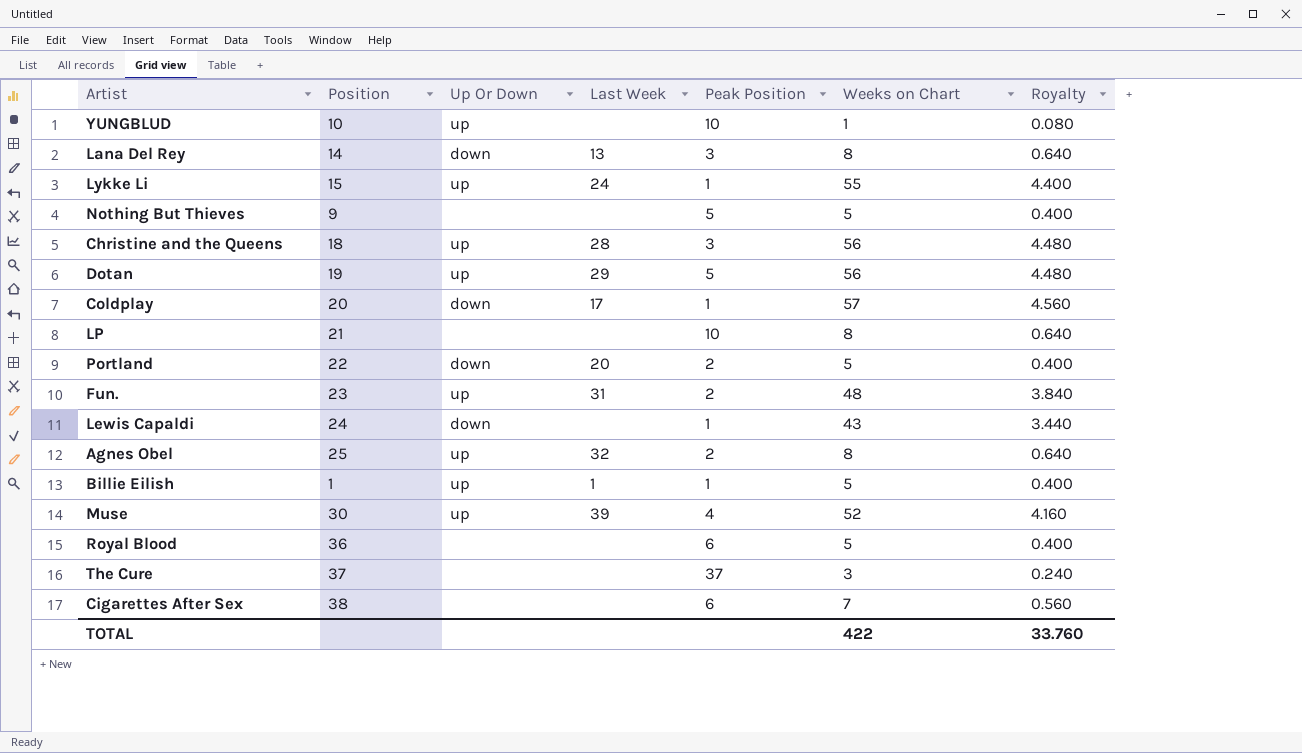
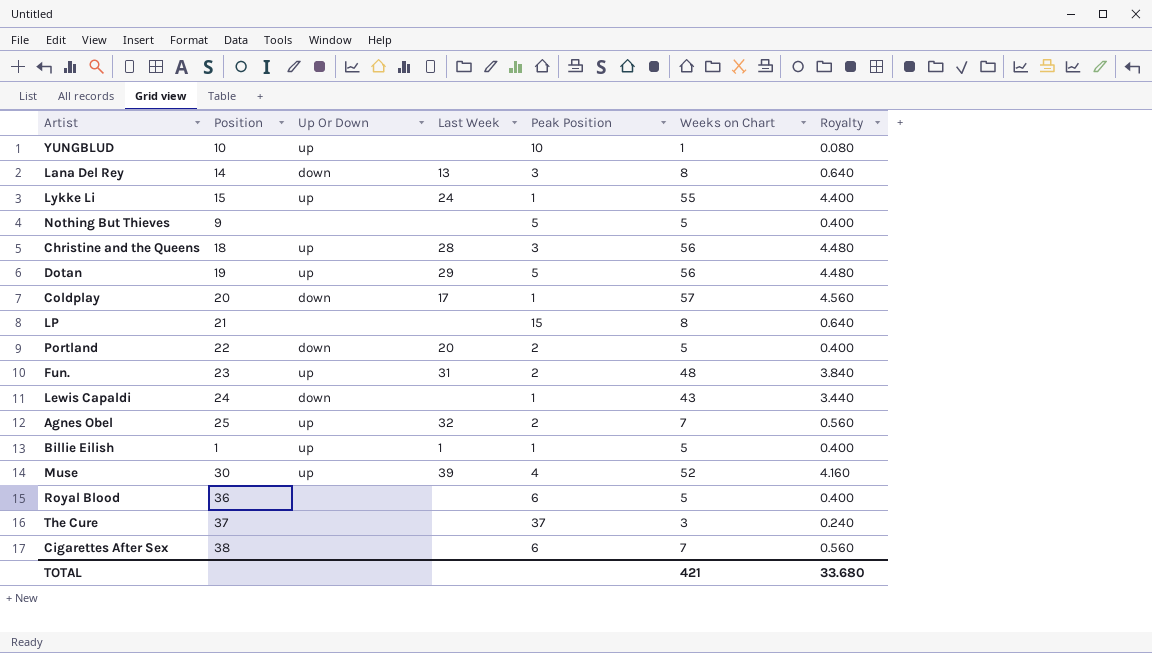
LP | Peak Position: 10 -> 15
Agnes Obel | Weeks on Chart: 8 -> 7
Agnes Obel | Royalty: 0.640 -> 0.560
TOTAL | Weeks on Chart: 422 -> 421
TOTAL | Royalty: 33.760 -> 33.680

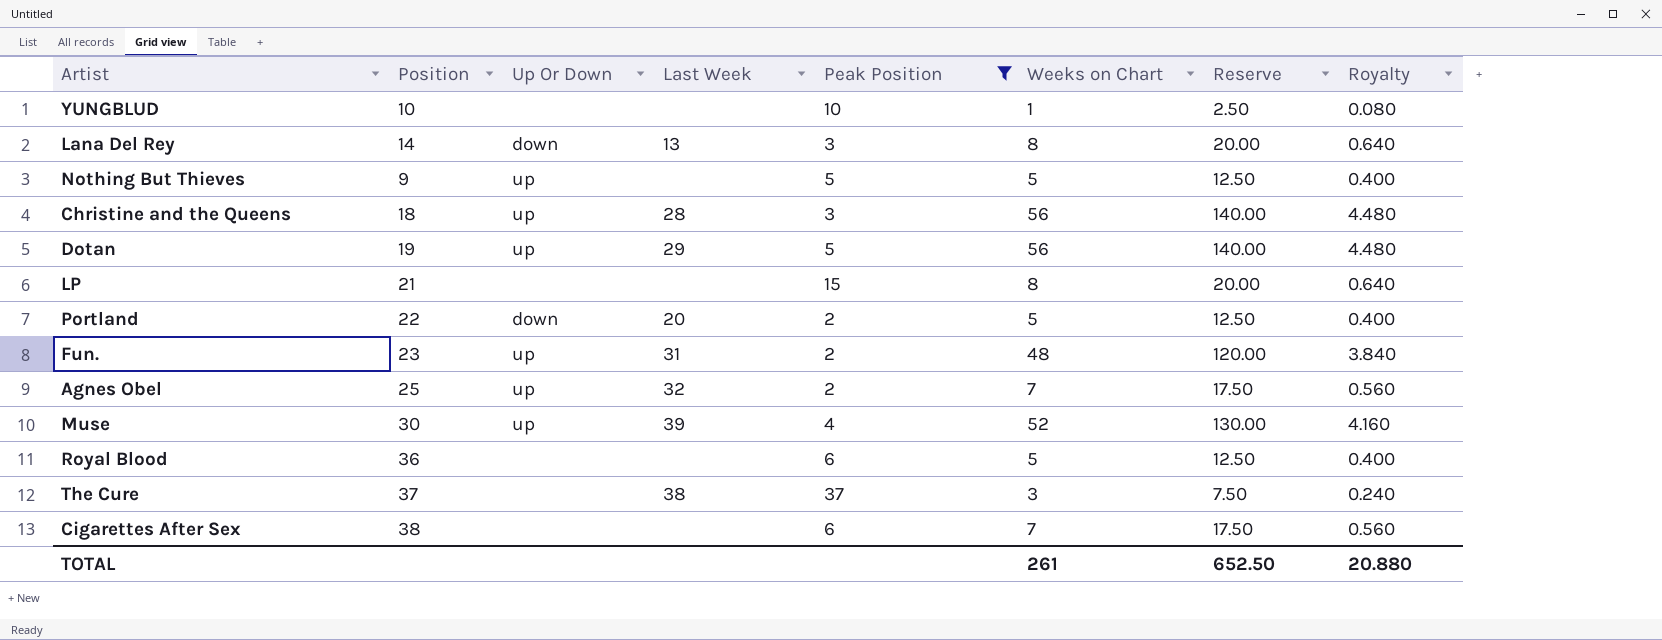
filter: none -> Peak Position != 1
column Reserve | formula: none -> [Weeks on Chart] * 2.5
YUNGBLUD | Up Or Down: up -> none
Nothing But Thieves | Up Or Down: none -> up
The Cure | Last Week: none -> 38
TOTAL | Weeks on Chart: 421 -> 261
TOTAL | Royalty: 33.680 -> 20.880

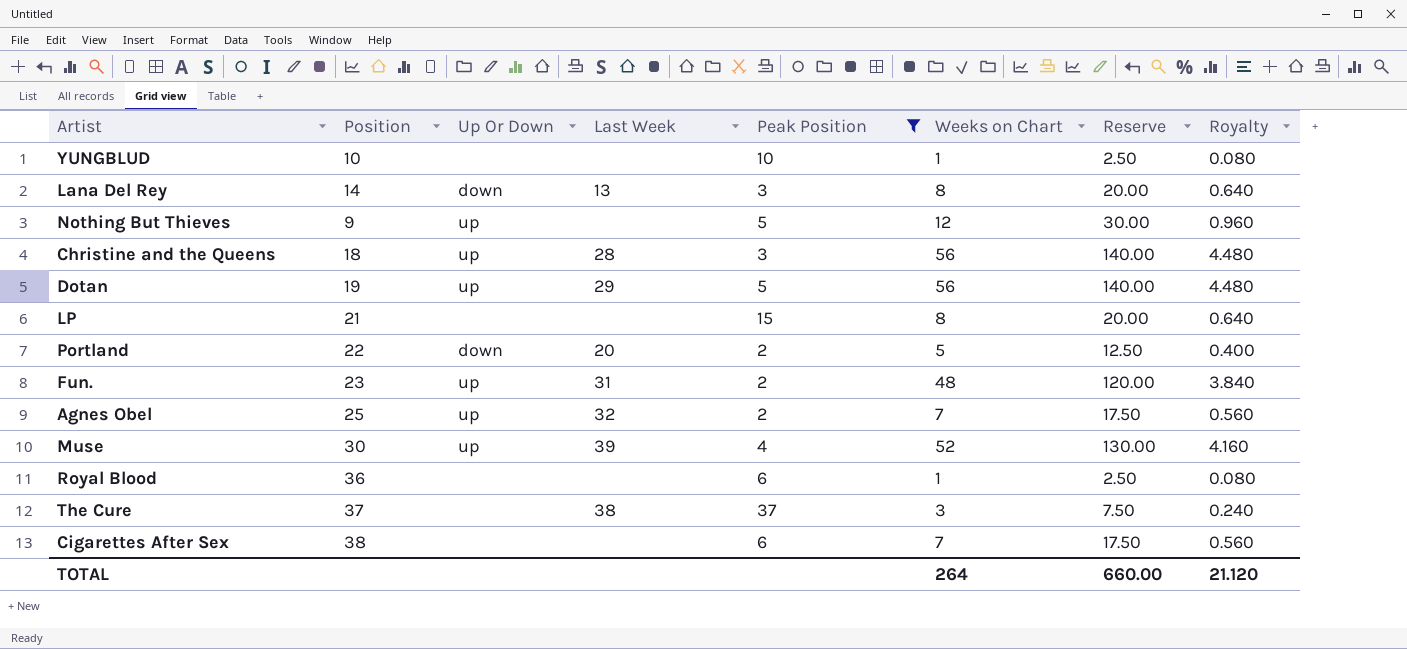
Nothing But Thieves | Weeks on Chart: 5 -> 12
Nothing But Thieves | Reserve: 12.50 -> 30.00
Nothing But Thieves | Royalty: 0.400 -> 0.960
Royal Blood | Weeks on Chart: 5 -> 1
Royal Blood | Reserve: 12.50 -> 2.50
Royal Blood | Royalty: 0.400 -> 0.080
TOTAL | Weeks on Chart: 261 -> 264
TOTAL | Reserve: 652.50 -> 660.00
TOTAL | Royalty: 20.880 -> 21.120

